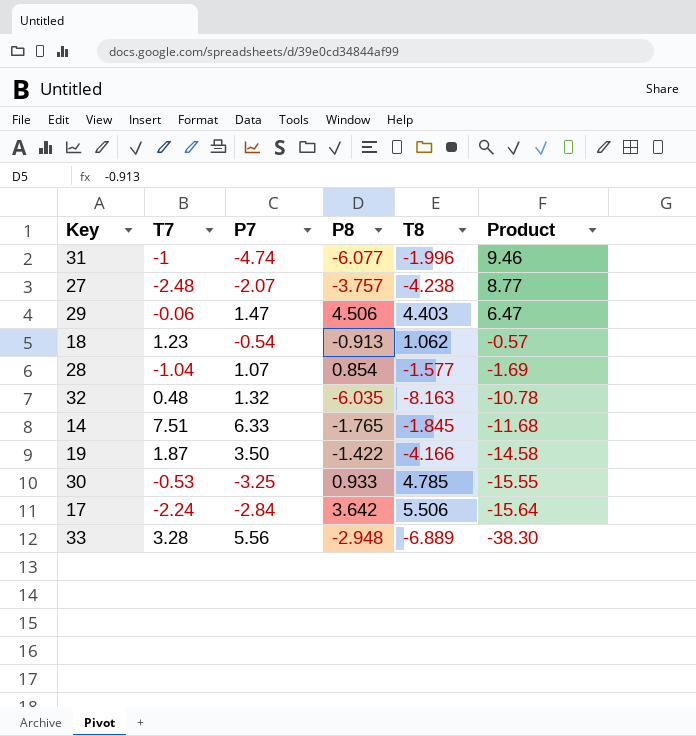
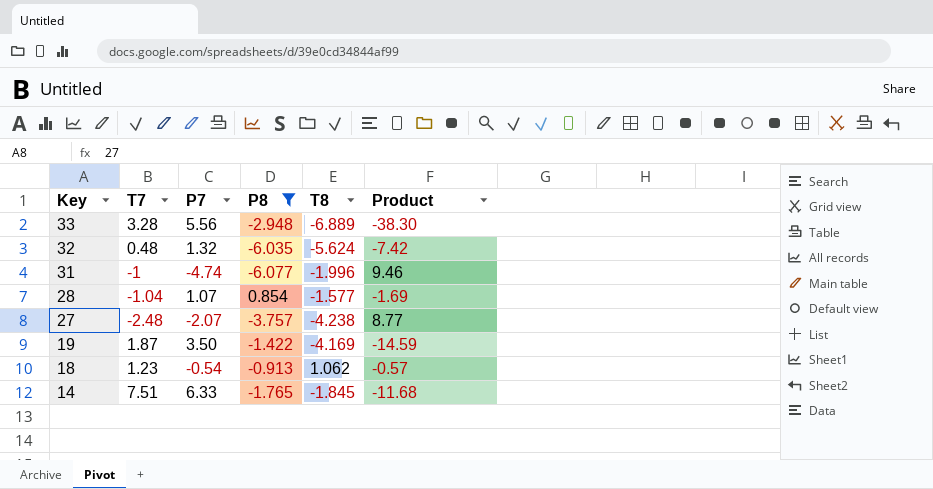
filter: none -> P8 <= 0.854
row order: Product descending -> Key descending
32 | T8: -8.163 -> -5.624
32 | Product: -10.78 -> -7.42
19 | T8: -4.166 -> -4.169
19 | Product: -14.58 -> -14.59

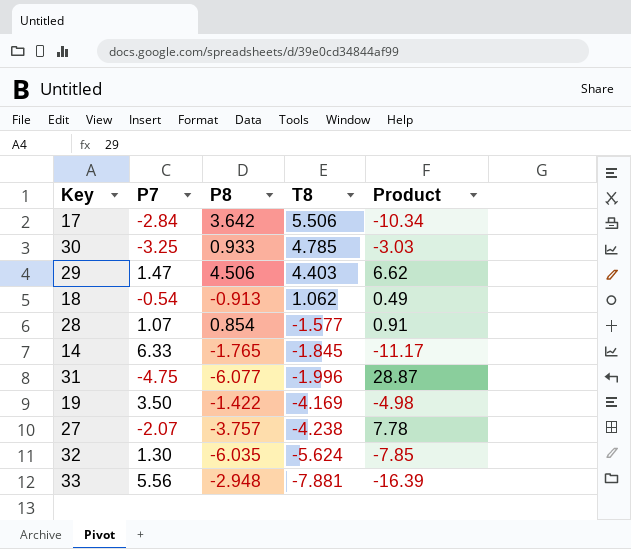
filter: P8 <= 0.854 -> none
row order: Key descending -> T8 descending
column T7 | position: 2 -> none
column Product | formula: [P7] * [T8] -> [P7] * [P8]
31 | P7: -4.74 -> -4.75
32 | P7: 1.32 -> 1.30
33 | T8: -6.889 -> -7.881

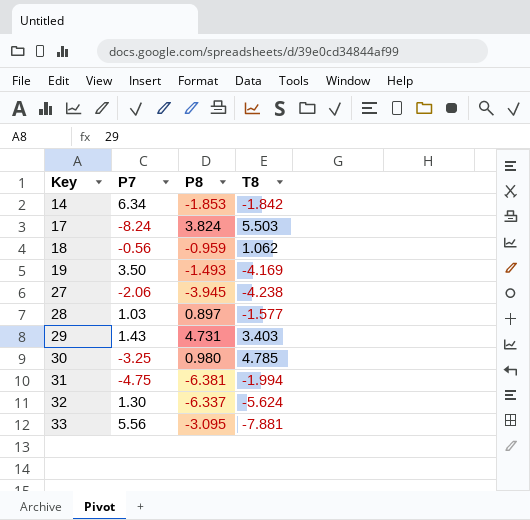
row order: T8 descending -> Key ascending
column Product | formula: [P7] * [P8] -> none
14 | P7: 6.33 -> 6.34
14 | P8: -1.765 -> -1.853
14 | T8: -1.845 -> -1.842
17 | P7: -2.84 -> -8.24
17 | P8: 3.642 -> 3.824
17 | T8: 5.506 -> 5.503
18 | P7: -0.54 -> -0.56
18 | P8: -0.913 -> -0.959
19 | P8: -1.422 -> -1.493
27 | P7: -2.07 -> -2.06
27 | P8: -3.757 -> -3.945
28 | P7: 1.07 -> 1.03
28 | P8: 0.854 -> 0.897
29 | P7: 1.47 -> 1.43
29 | P8: 4.506 -> 4.731
29 | T8: 4.403 -> 3.403
30 | P8: 0.933 -> 0.980
31 | P8: -6.077 -> -6.381
31 | T8: -1.996 -> -1.994
32 | P8: -6.035 -> -6.337
33 | P8: -2.948 -> -3.095

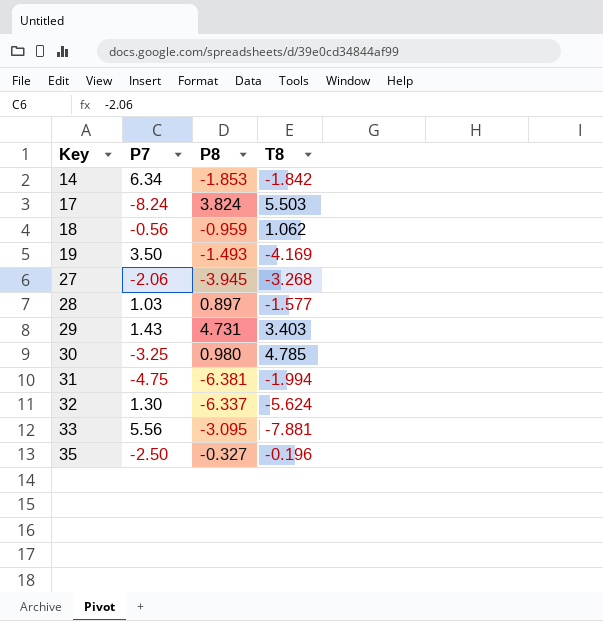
27 | T8: -4.238 -> -3.268
row 35: none -> -2.50 | -0.327 | -0.196

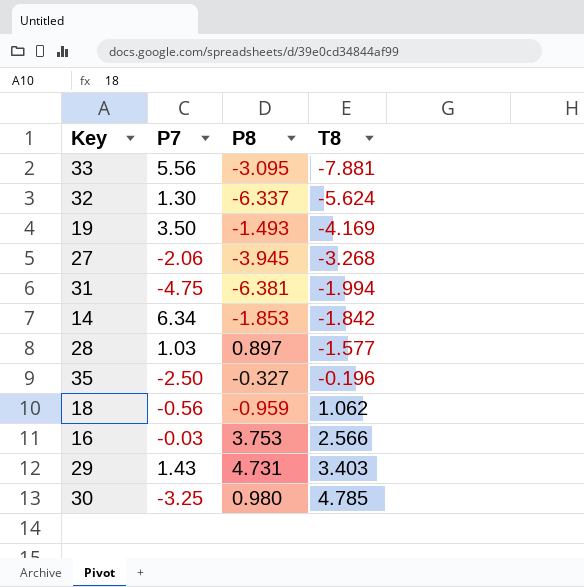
row order: Key ascending -> T8 ascending
row 17: -8.24 | 3.824 | 5.503 -> none
row 16: none -> -0.03 | 3.753 | 2.566

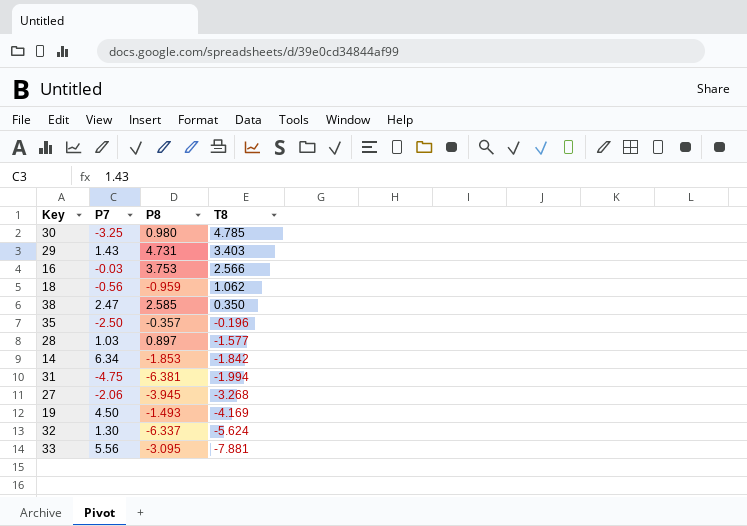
row order: T8 ascending -> T8 descending
row 38: none -> 2.47 | 2.585 | 0.350
35 | P8: -0.327 -> -0.357
19 | P7: 3.50 -> 4.50

